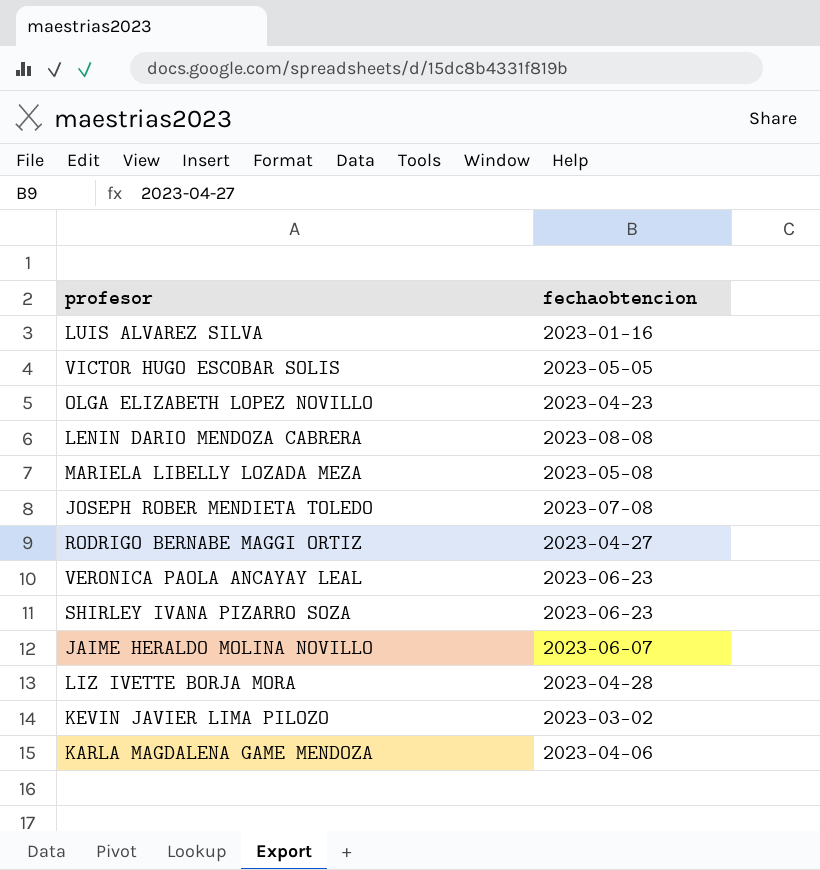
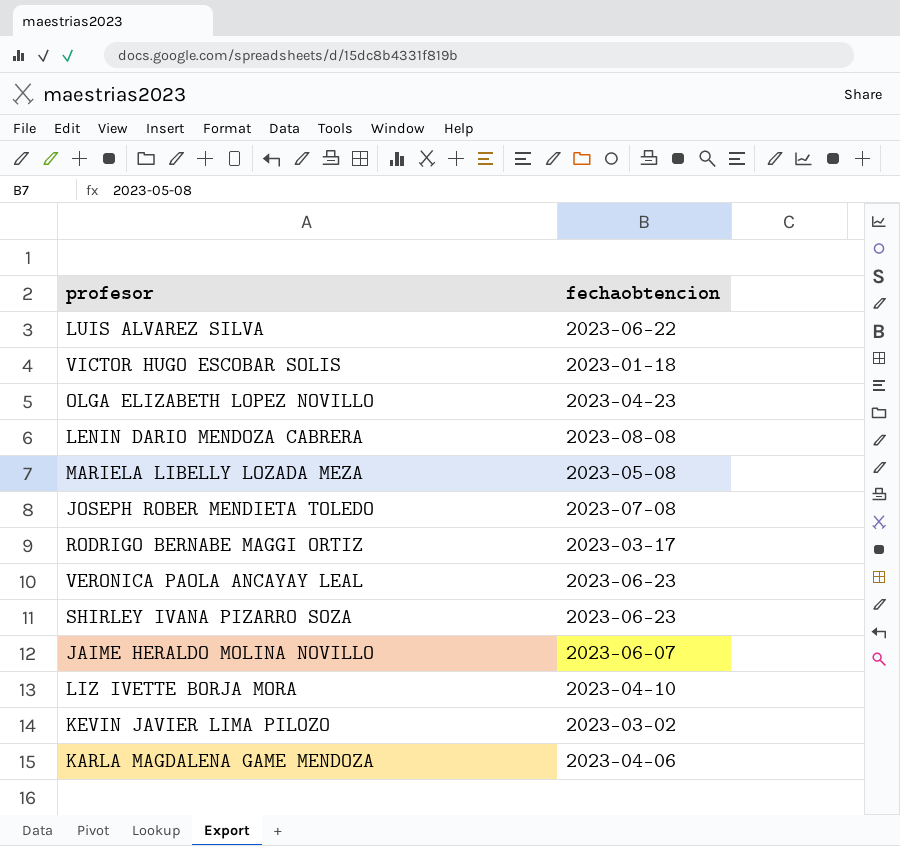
LUIS ALVAREZ SILVA | fechaobtencion: 2023-01-16 -> 2023-06-22
VICTOR HUGO ESCOBAR SOLIS | fechaobtencion: 2023-05-05 -> 2023-01-18
RODRIGO BERNABE MAGGI ORTIZ | fechaobtencion: 2023-04-27 -> 2023-03-17
LIZ IVETTE BORJA MORA | fechaobtencion: 2023-04-28 -> 2023-04-10

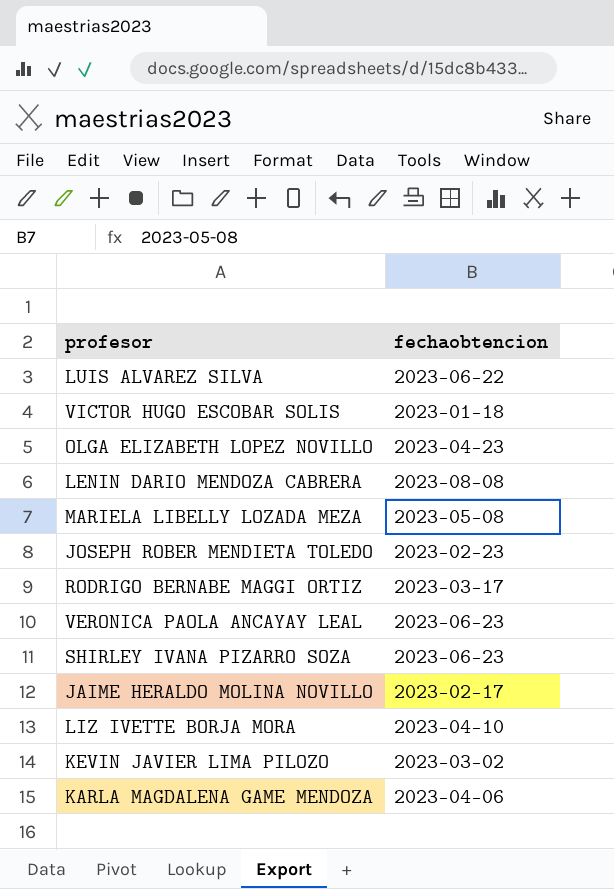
JOSEPH ROBER MENDIETA TOLEDO | fechaobtencion: 2023-07-08 -> 2023-02-23
JAIME HERALDO MOLINA NOVILLO | fechaobtencion: 2023-06-07 -> 2023-02-17

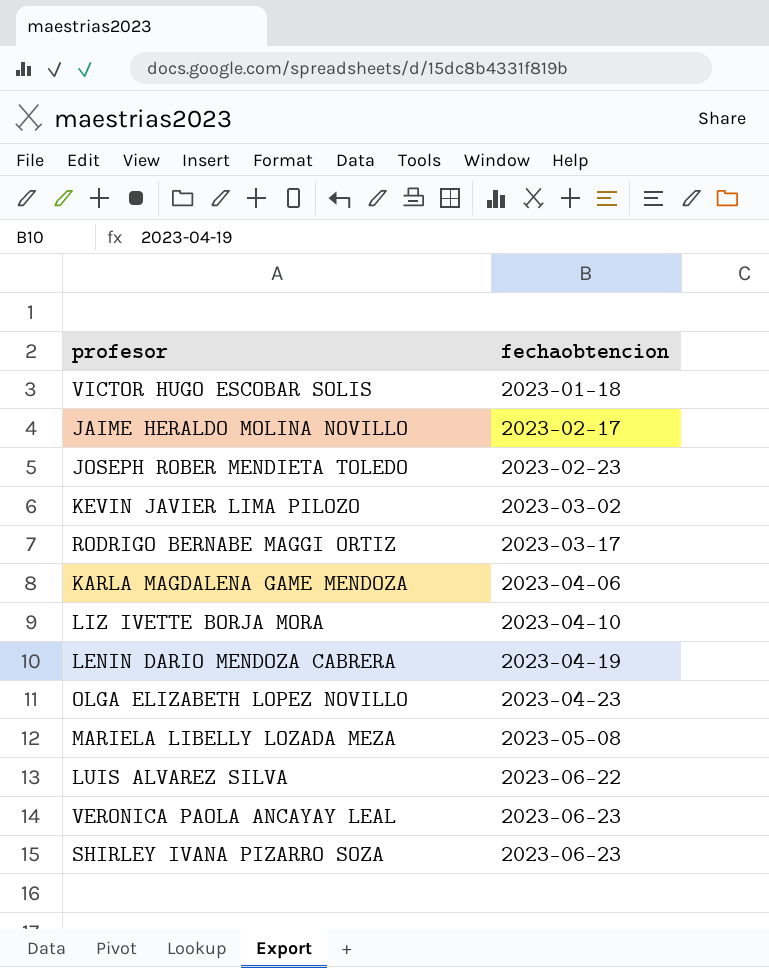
row order: none -> fechaobtencion ascending
LENIN DARIO MENDOZA CABRERA | fechaobtencion: 2023-08-08 -> 2023-04-19

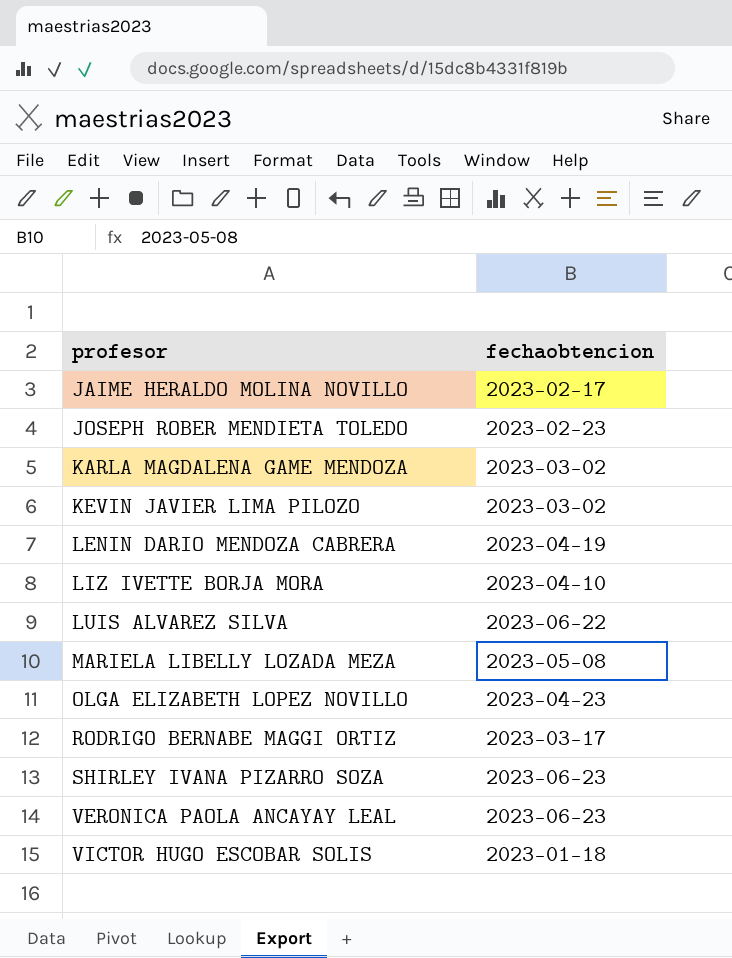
row order: fechaobtencion ascending -> profesor ascending
KARLA MAGDALENA GAME MENDOZA | fechaobtencion: 2023-04-06 -> 2023-03-02

